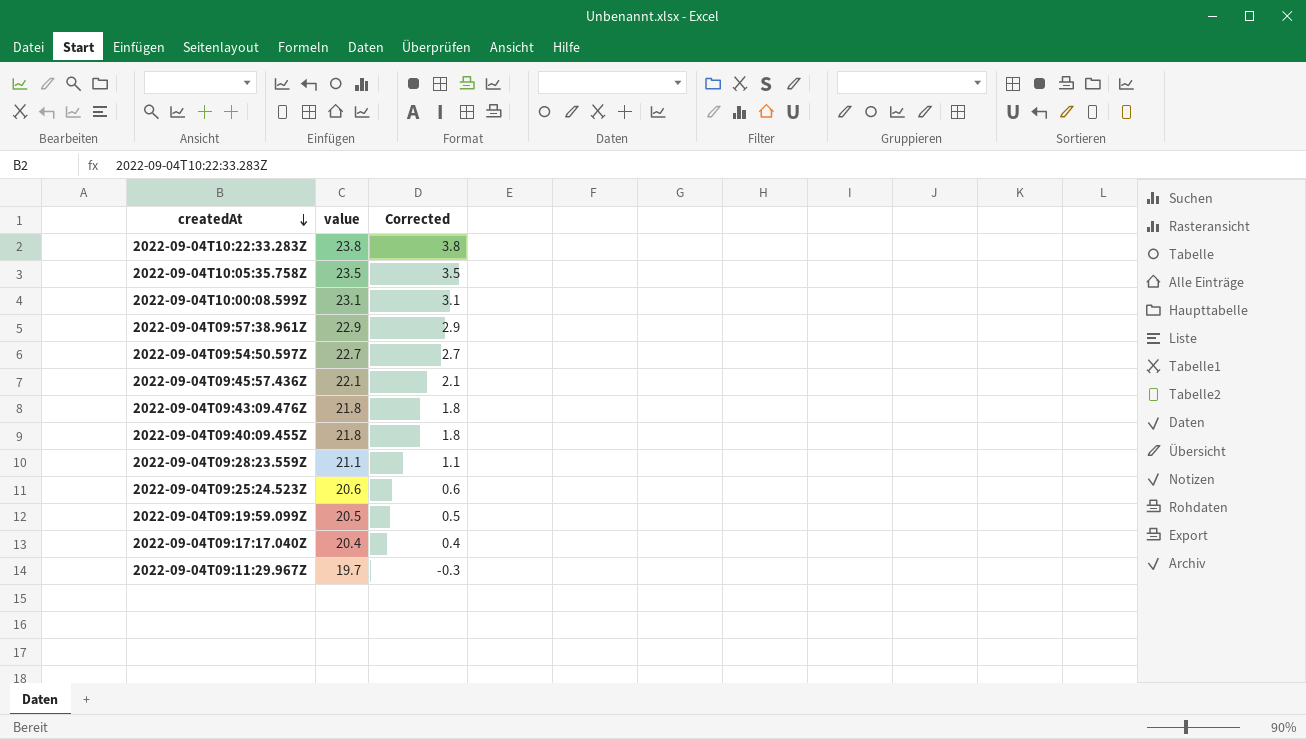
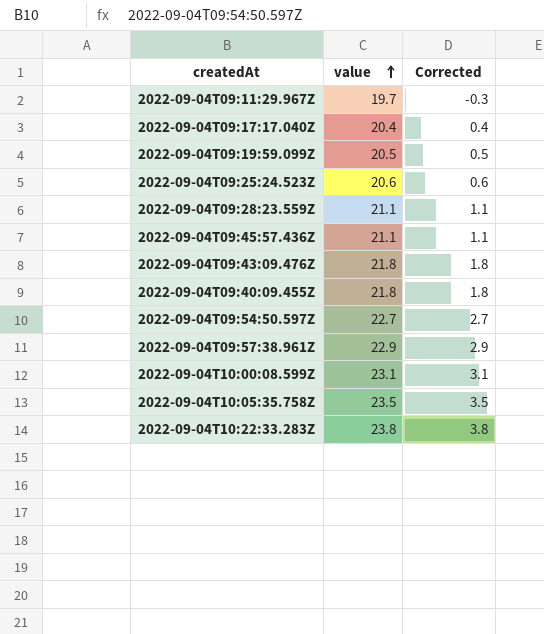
row order: createdAt descending -> value ascending
2022-09-04T09:45:57.436Z | value: 22.1 -> 21.1
2022-09-04T09:45:57.436Z | Corrected: 2.1 -> 1.1

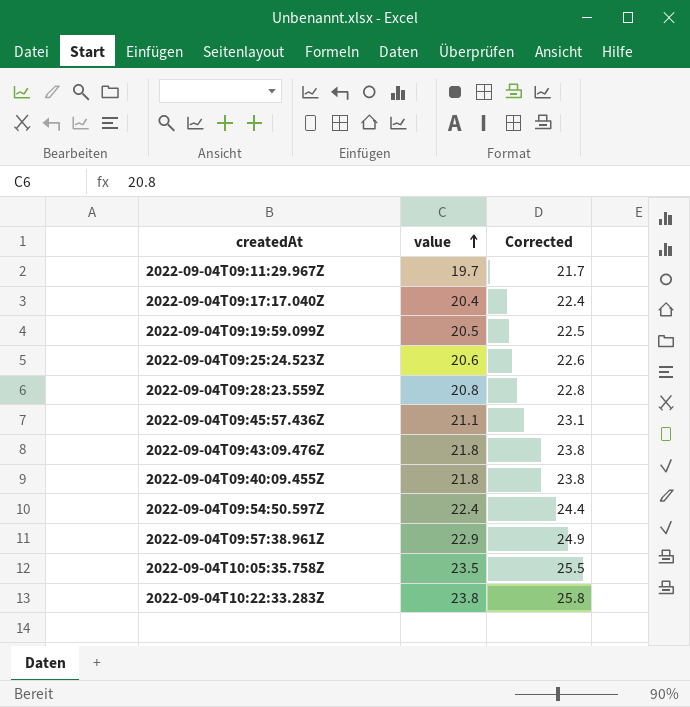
column Corrected | formula: [value] - 20 -> [value] + 2
row 2022-09-04T10:00:08.599Z: 23.1 | 3.1 -> none
2022-09-04T09:28:23.559Z | value: 21.1 -> 20.8
2022-09-04T09:54:50.597Z | value: 22.7 -> 22.4

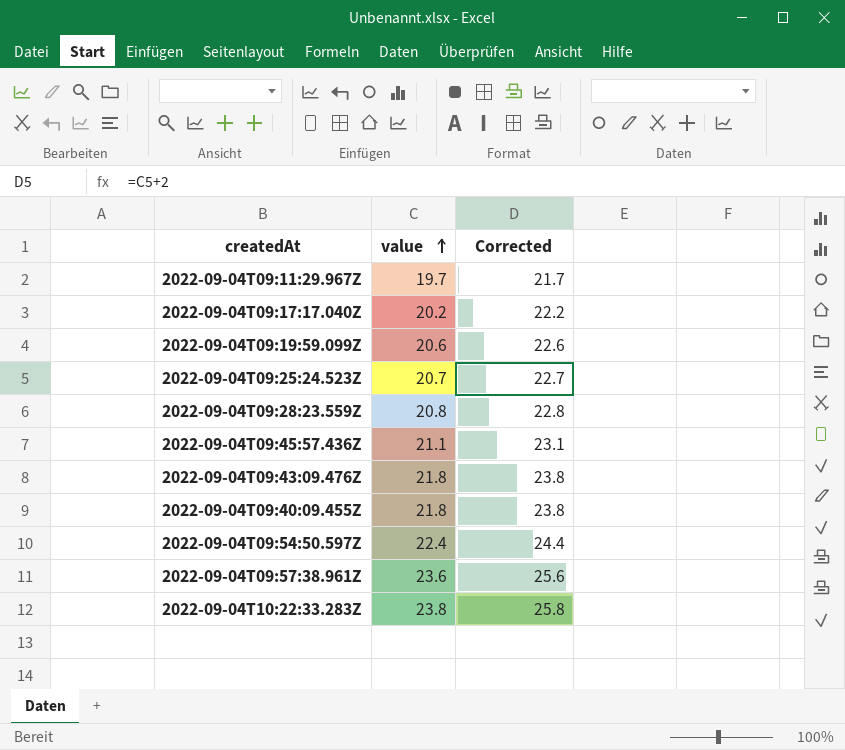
row 2022-09-04T10:05:35.758Z: 23.5 | 25.5 -> none
2022-09-04T09:17:17.040Z | value: 20.4 -> 20.2
2022-09-04T09:17:17.040Z | Corrected: 22.4 -> 22.2
2022-09-04T09:19:59.099Z | value: 20.5 -> 20.6
2022-09-04T09:19:59.099Z | Corrected: 22.5 -> 22.6
2022-09-04T09:25:24.523Z | value: 20.6 -> 20.7
2022-09-04T09:25:24.523Z | Corrected: 22.6 -> 22.7
2022-09-04T09:57:38.961Z | value: 22.9 -> 23.6
2022-09-04T09:57:38.961Z | Corrected: 24.9 -> 25.6

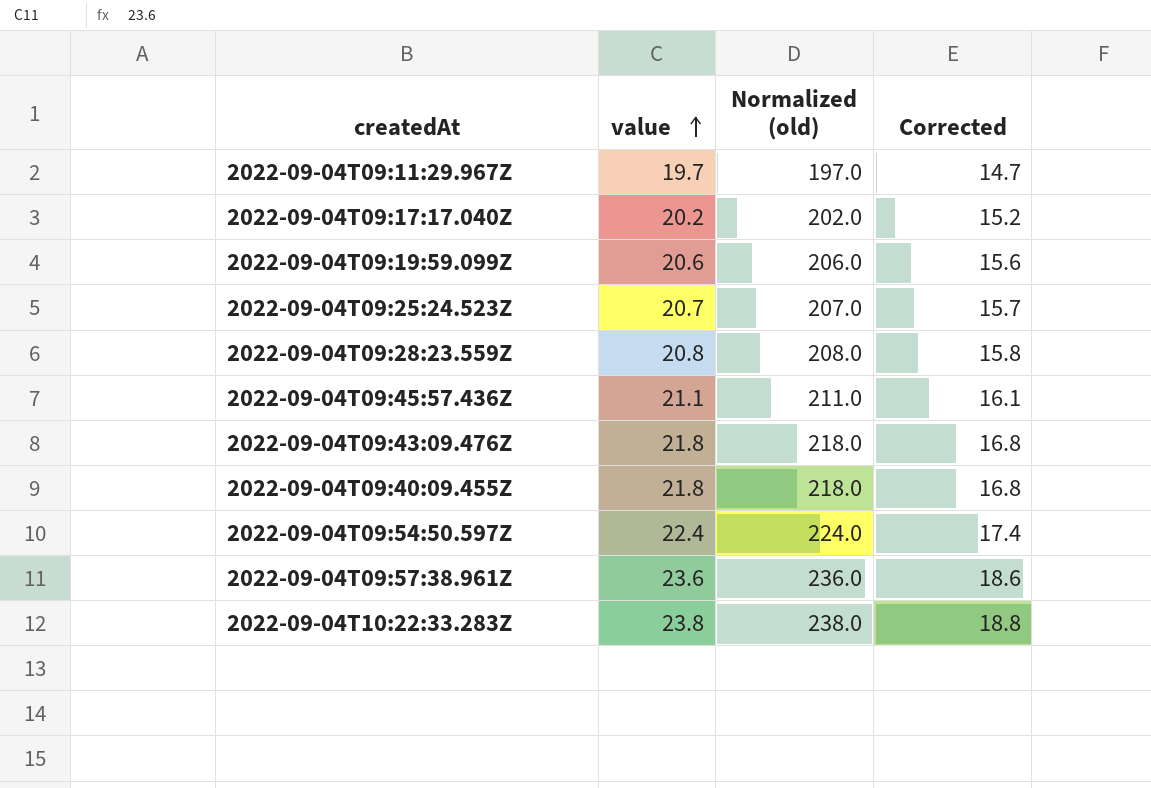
column Normalized (old) | formula: none -> [value] * 10
column Corrected | formula: [value] + 2 -> [value] - 5

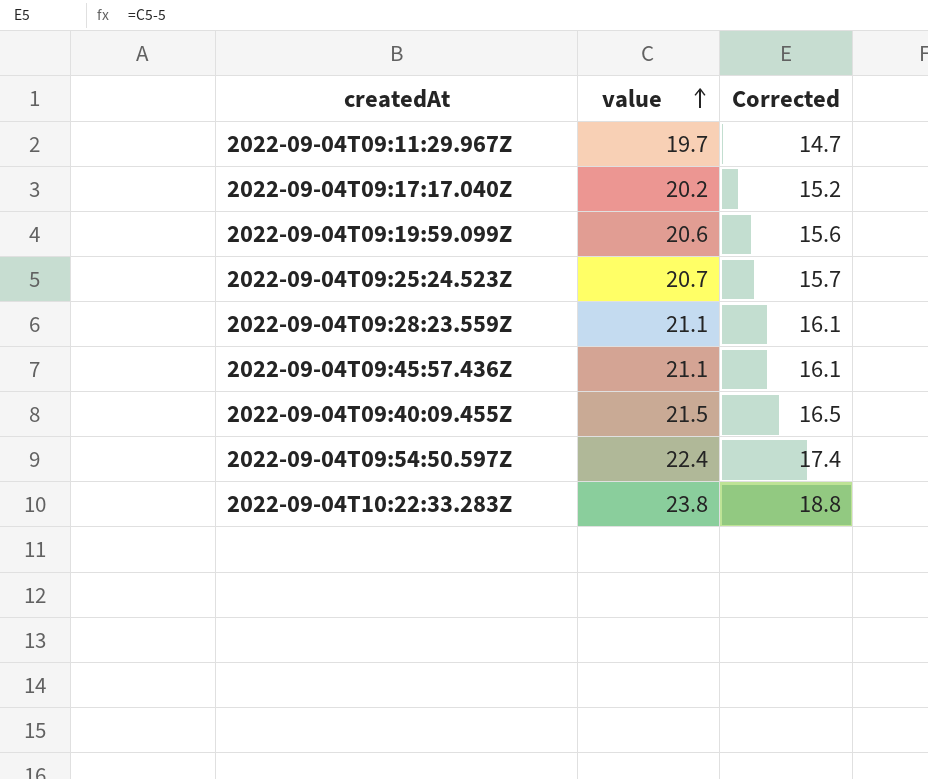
column Normalized (old) | formula: [value] * 10 -> none
row 2022-09-04T09:43:09.476Z: 21.8 | 218.0 | 16.8 -> none
row 2022-09-04T09:57:38.961Z: 23.6 | 236.0 | 18.6 -> none
2022-09-04T09:28:23.559Z | value: 20.8 -> 21.1
2022-09-04T09:28:23.559Z | Corrected: 15.8 -> 16.1
2022-09-04T09:40:09.455Z | value: 21.8 -> 21.5
2022-09-04T09:40:09.455Z | Corrected: 16.8 -> 16.5

